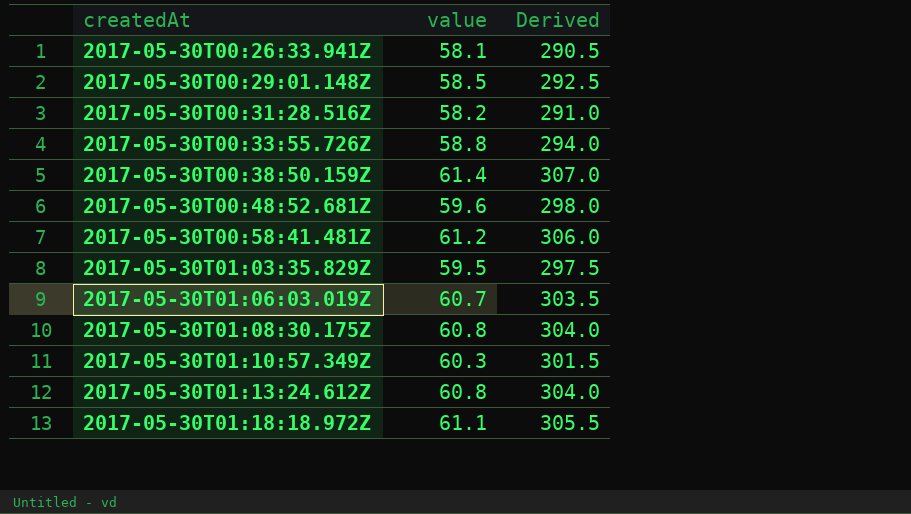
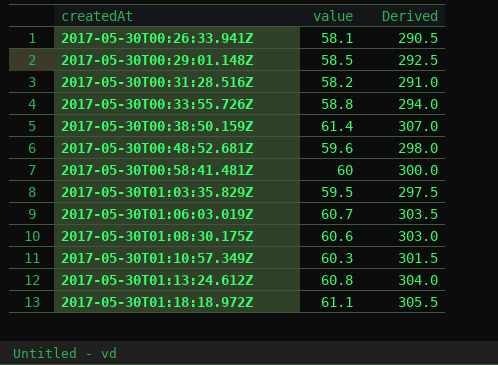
2017-05-30T00:58:41.481Z | value: 61.2 -> 60
2017-05-30T00:58:41.481Z | Derived: 306.0 -> 300.0
2017-05-30T01:08:30.175Z | value: 60.8 -> 60.6
2017-05-30T01:08:30.175Z | Derived: 304.0 -> 303.0

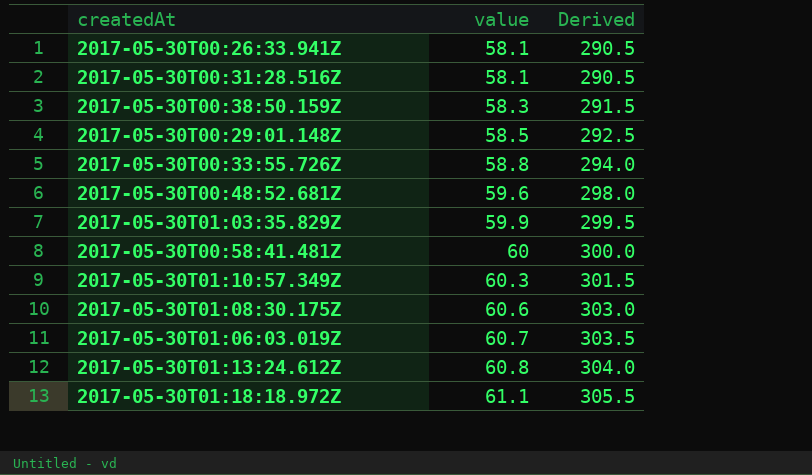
row order: createdAt ascending -> value ascending
2017-05-30T00:31:28.516Z | value: 58.2 -> 58.1
2017-05-30T00:31:28.516Z | Derived: 291.0 -> 290.5
2017-05-30T00:38:50.159Z | value: 61.4 -> 58.3
2017-05-30T00:38:50.159Z | Derived: 307.0 -> 291.5
2017-05-30T01:03:35.829Z | value: 59.5 -> 59.9
2017-05-30T01:03:35.829Z | Derived: 297.5 -> 299.5

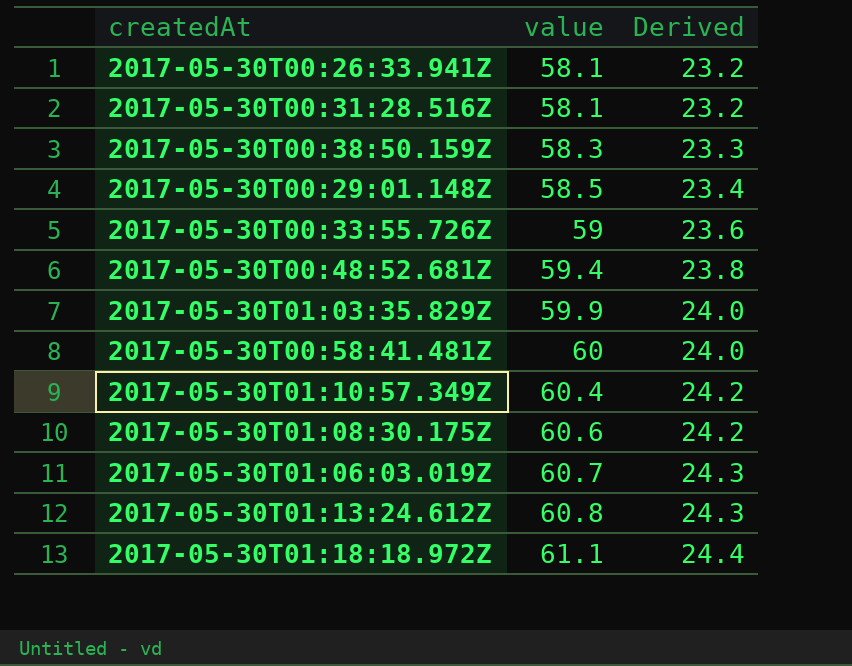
column Derived | formula: [value] * 5 -> [value] * 0.4
2017-05-30T00:33:55.726Z | value: 58.8 -> 59
2017-05-30T00:48:52.681Z | value: 59.6 -> 59.4
2017-05-30T01:10:57.349Z | value: 60.3 -> 60.4

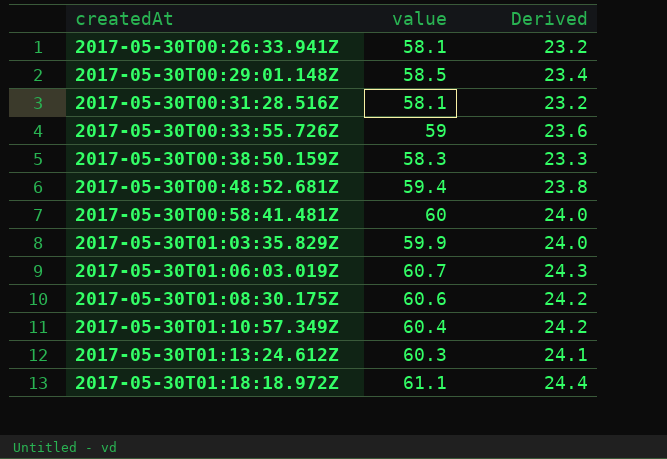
row order: value ascending -> createdAt ascending
2017-05-30T01:13:24.612Z | value: 60.8 -> 60.3
2017-05-30T01:13:24.612Z | Derived: 24.3 -> 24.1

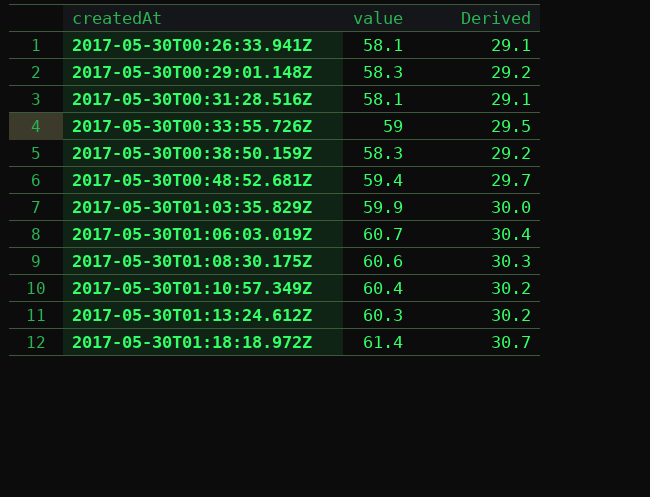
column Derived | formula: [value] * 0.4 -> [value] * 0.5
row 2017-05-30T00:58:41.481Z: 60 | 24.0 -> none
2017-05-30T00:29:01.148Z | value: 58.5 -> 58.3
2017-05-30T01:18:18.972Z | value: 61.1 -> 61.4

